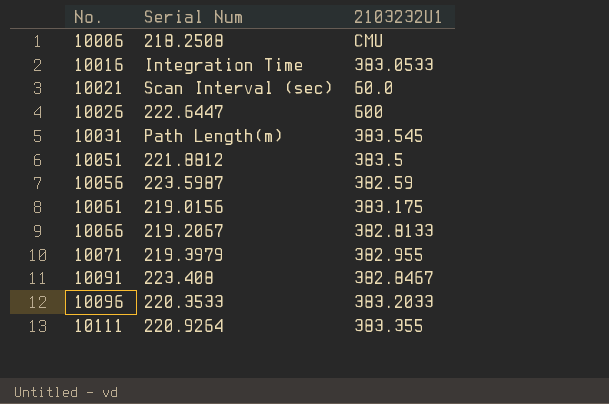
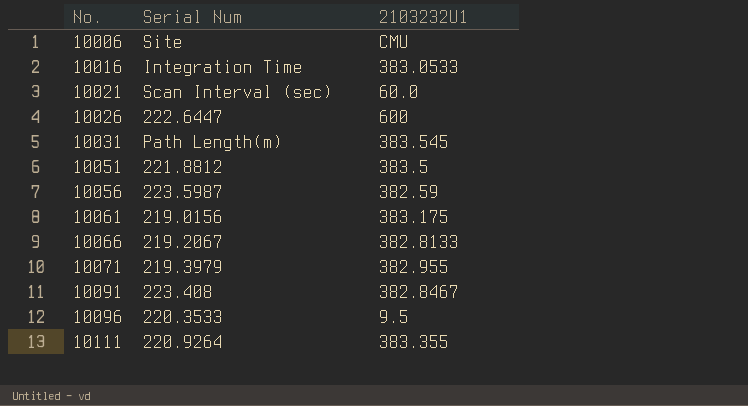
10006 | Serial Num: 218.2508 -> Site
10096 | 2103232U1: 383.2033 -> 9.5

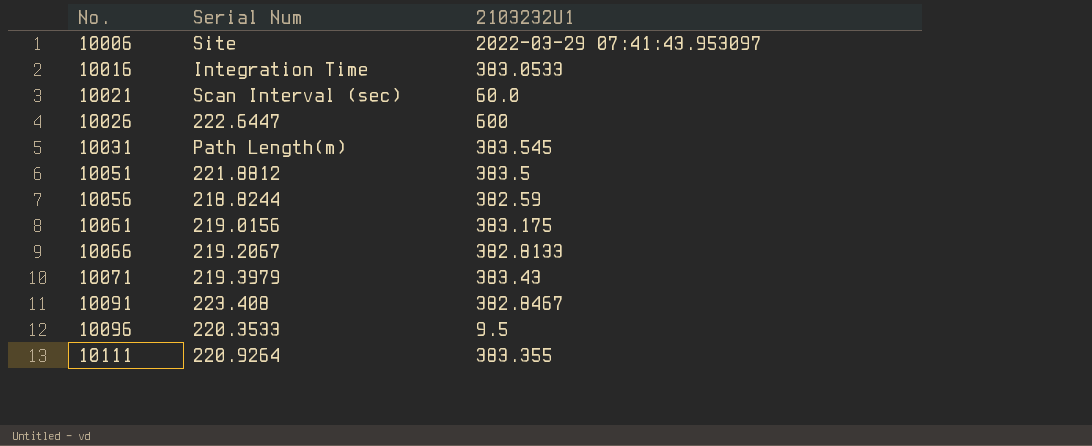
10006 | 2103232U1: CMU -> 2022-03-29 07:41:43.953097
10056 | Serial Num: 223.5987 -> 218.8244
10071 | 2103232U1: 382.955 -> 383.43

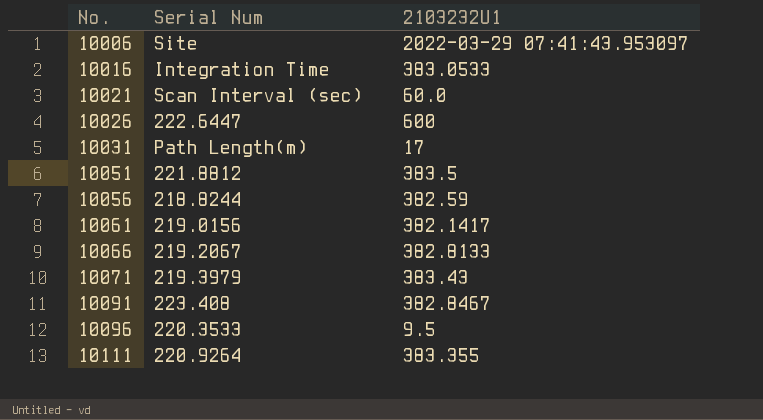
10031 | 2103232U1: 383.545 -> 17
10061 | 2103232U1: 383.175 -> 382.1417

